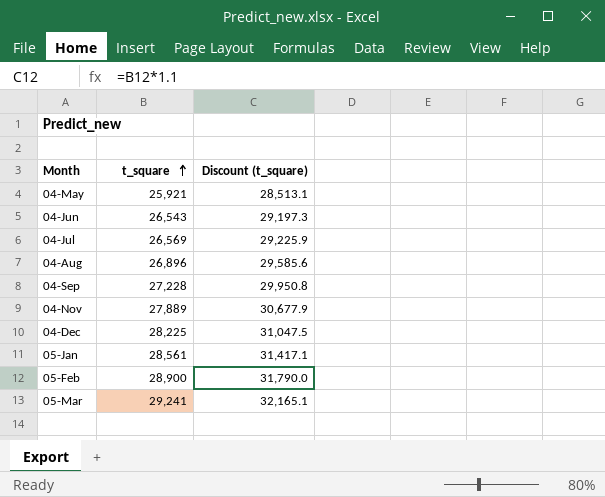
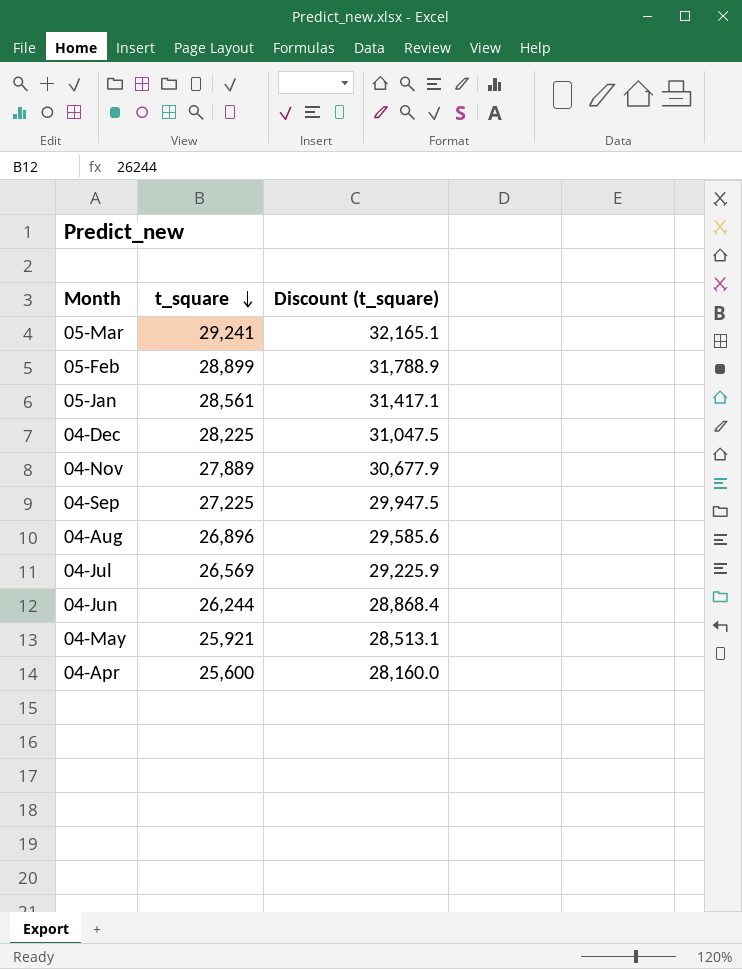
row order: t_square ascending -> t_square descending
05-Feb | t_square: 28,900 -> 28,899
05-Feb | Discount (t_square): 31,790.0 -> 31,788.9
04-Sep | t_square: 27,228 -> 27,225
04-Sep | Discount (t_square): 29,950.8 -> 29,947.5
04-Jun | t_square: 26,543 -> 26,244
04-Jun | Discount (t_square): 29,197.3 -> 28,868.4
row 04-Apr: none -> 25,600 | 28,160.0

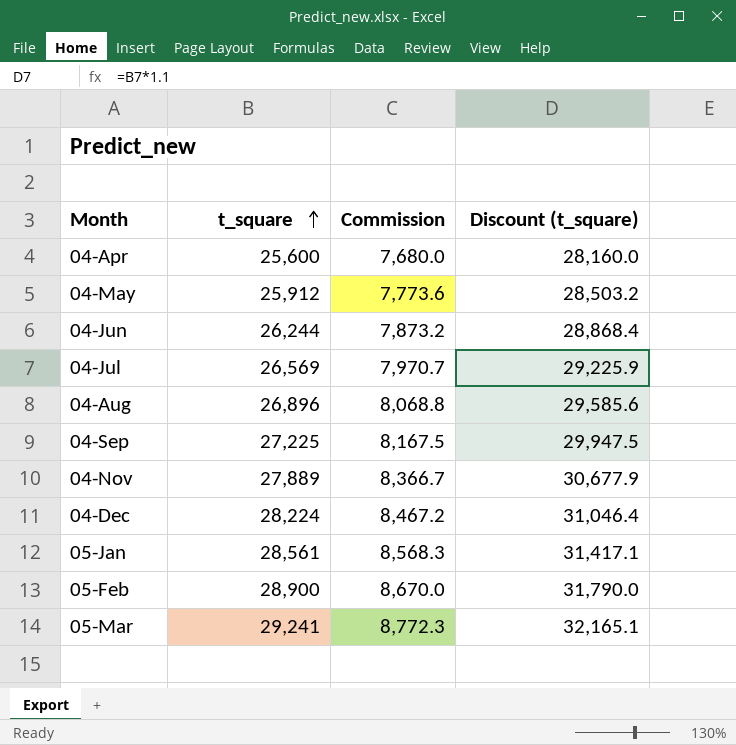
row order: t_square descending -> t_square ascending
column Commission | formula: none -> [t_square] * 0.3
04-May | t_square: 25,921 -> 25,912
04-May | Discount (t_square): 28,513.1 -> 28,503.2
04-Dec | t_square: 28,225 -> 28,224
04-Dec | Discount (t_square): 31,047.5 -> 31,046.4
05-Feb | t_square: 28,899 -> 28,900
05-Feb | Discount (t_square): 31,788.9 -> 31,790.0

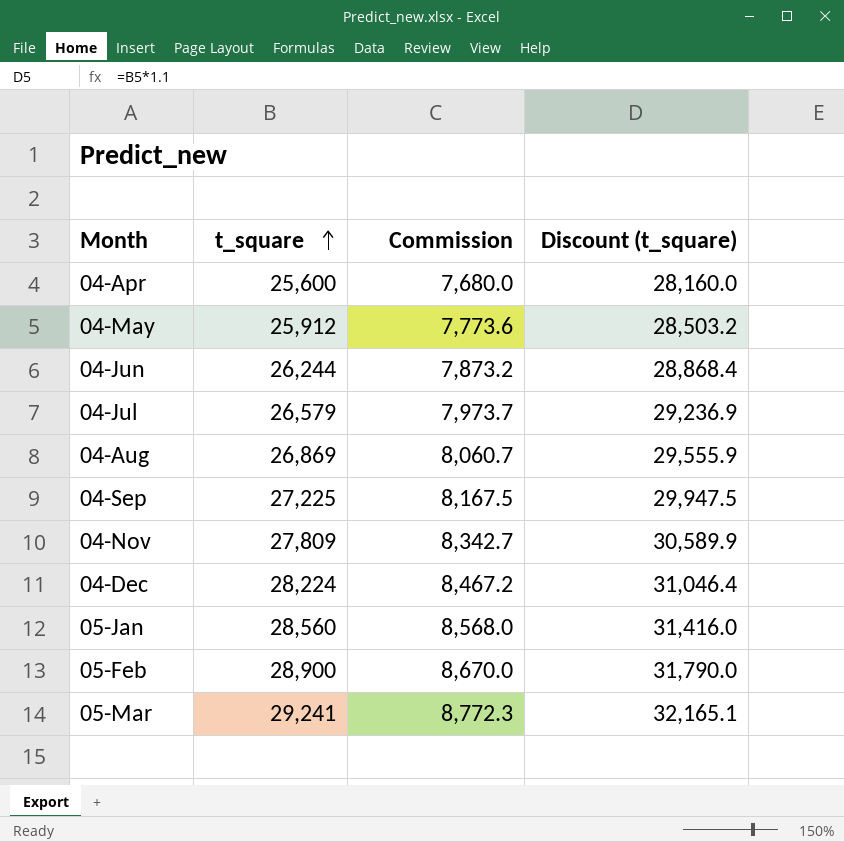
04-Jul | t_square: 26,569 -> 26,579
04-Jul | Commission: 7,970.7 -> 7,973.7
04-Jul | Discount (t_square): 29,225.9 -> 29,236.9
04-Aug | t_square: 26,896 -> 26,869
04-Aug | Commission: 8,068.8 -> 8,060.7
04-Aug | Discount (t_square): 29,585.6 -> 29,555.9
04-Nov | t_square: 27,889 -> 27,809
04-Nov | Commission: 8,366.7 -> 8,342.7
04-Nov | Discount (t_square): 30,677.9 -> 30,589.9
05-Jan | t_square: 28,561 -> 28,560
05-Jan | Commission: 8,568.3 -> 8,568.0
05-Jan | Discount (t_square): 31,417.1 -> 31,416.0

